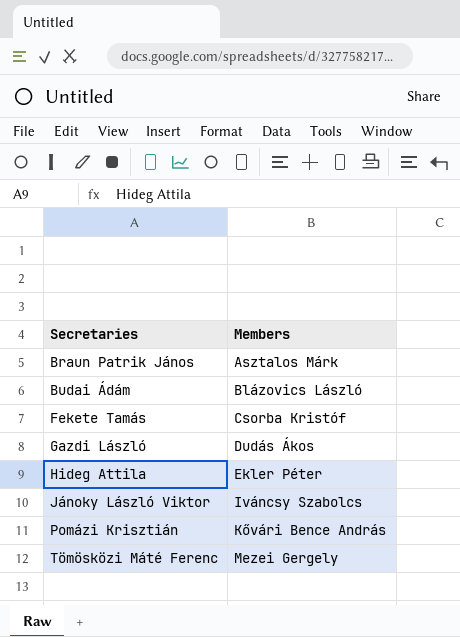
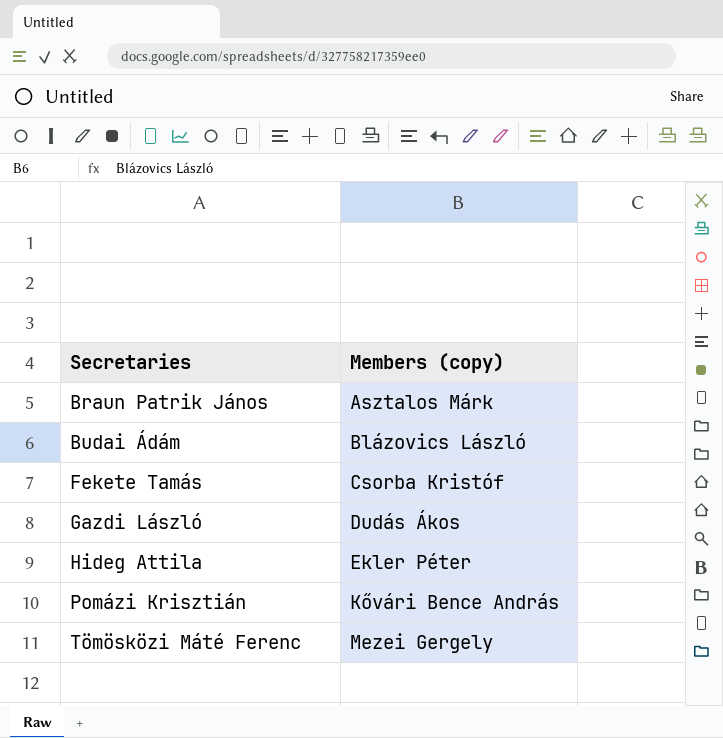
column name: Members -> Members (copy)
row Jánoky László Viktor: Iváncsy Szabolcs -> none

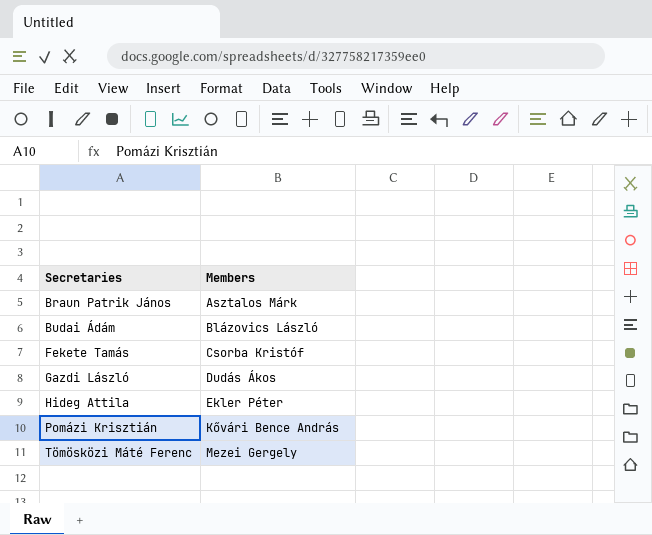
column name: Members (copy) -> Members

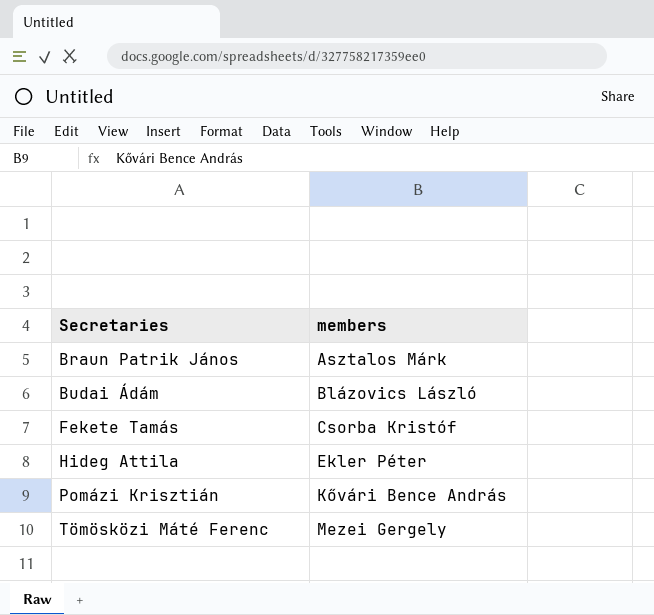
column name: Members -> members
row Gazdi László: Dudás Ákos -> none

